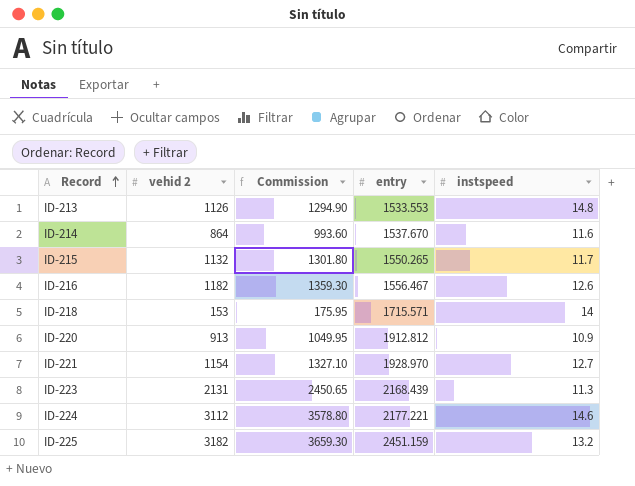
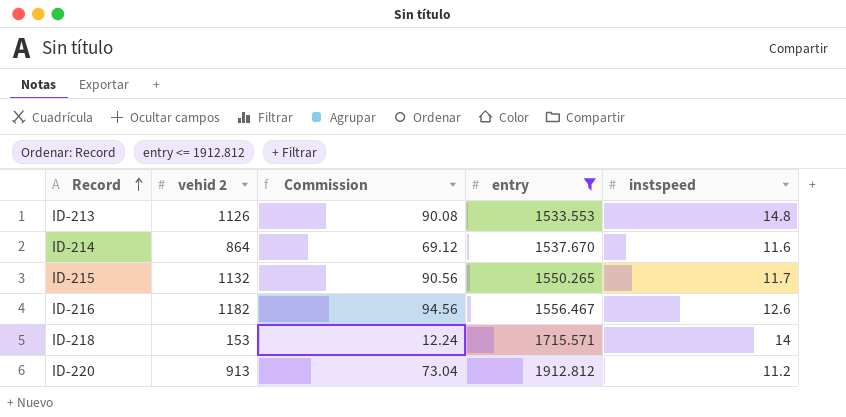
filter: none -> entry <= 1912.812
column Commission | formula: [vehid 2] * 1.15 -> [vehid 2] * 0.08
ID-220 | instspeed: 10.9 -> 11.2

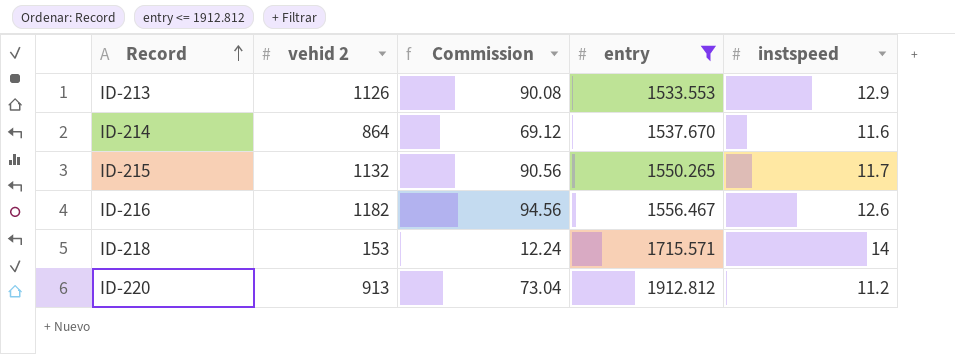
ID-213 | instspeed: 14.8 -> 12.9

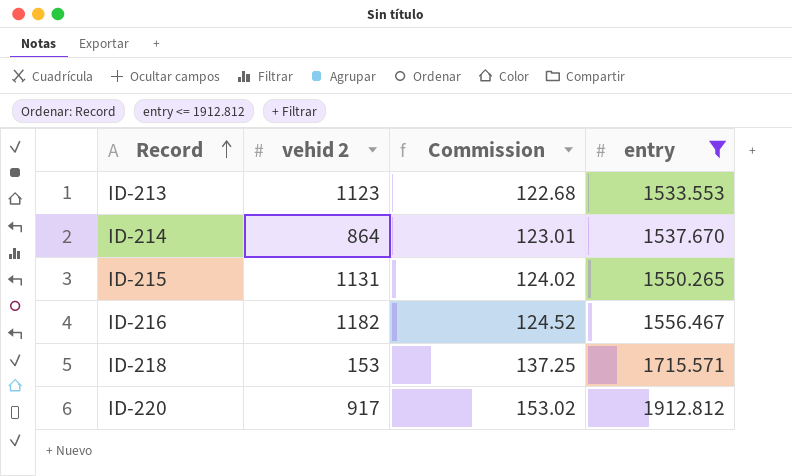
column instspeed | position: 5 -> none
column Commission | formula: [vehid 2] * 0.08 -> [entry] * 0.08
ID-213 | vehid 2: 1126 -> 1123
ID-215 | vehid 2: 1132 -> 1131
ID-220 | vehid 2: 913 -> 917

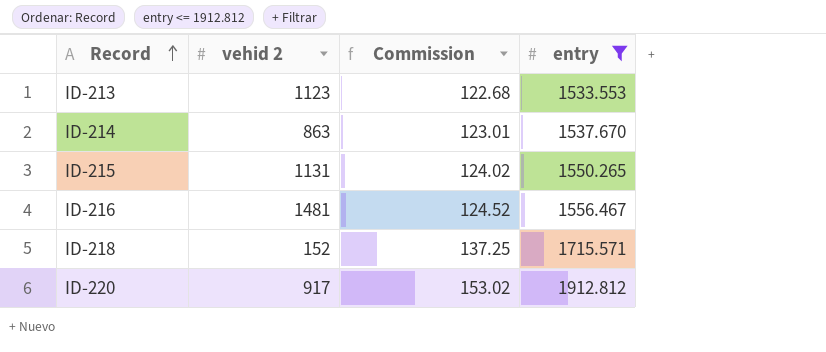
ID-214 | vehid 2: 864 -> 863
ID-216 | vehid 2: 1182 -> 1481
ID-218 | vehid 2: 153 -> 152

